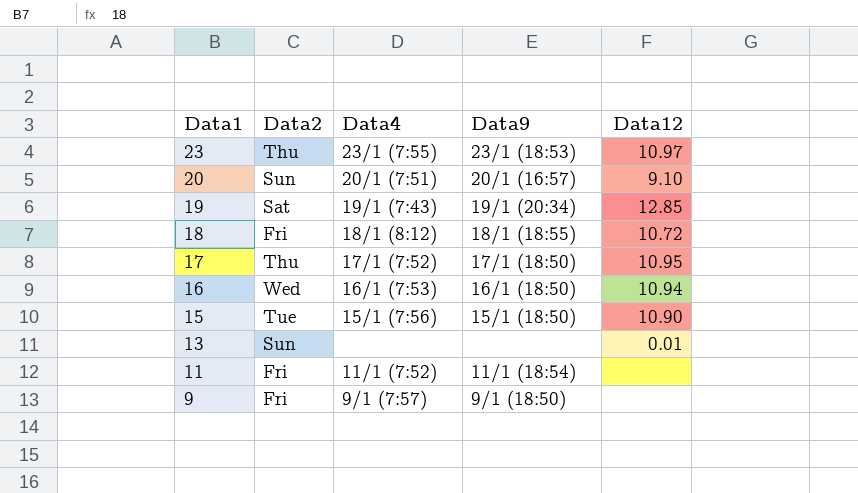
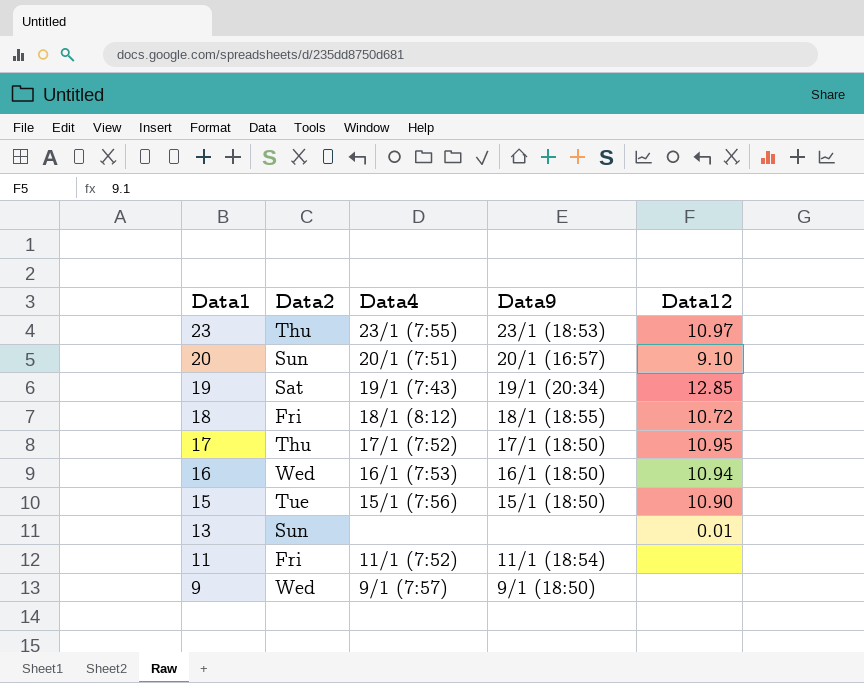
9 | Data2: Fri -> Wed

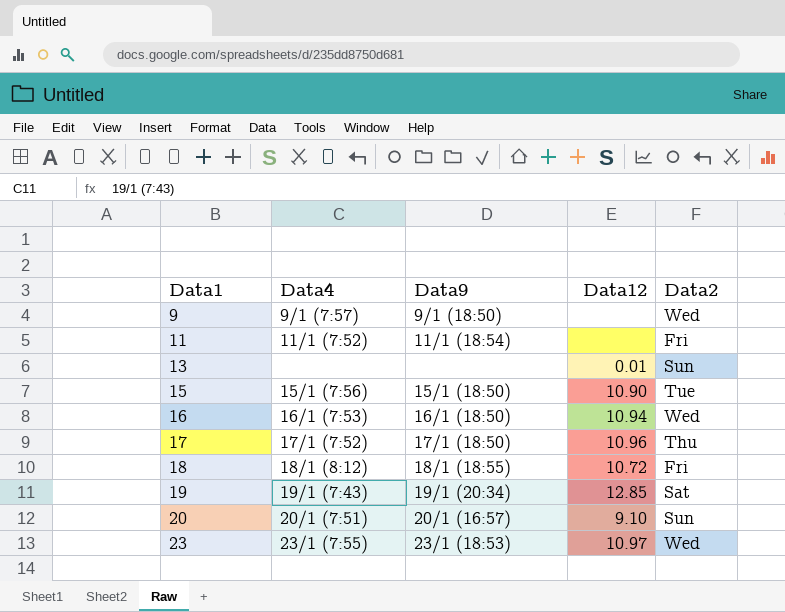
row order: Data1 descending -> Data1 ascending
column Data2 | position: 2 -> 5
17 | Data12: 10.95 -> 10.96
23 | Data2: Thu -> Wed

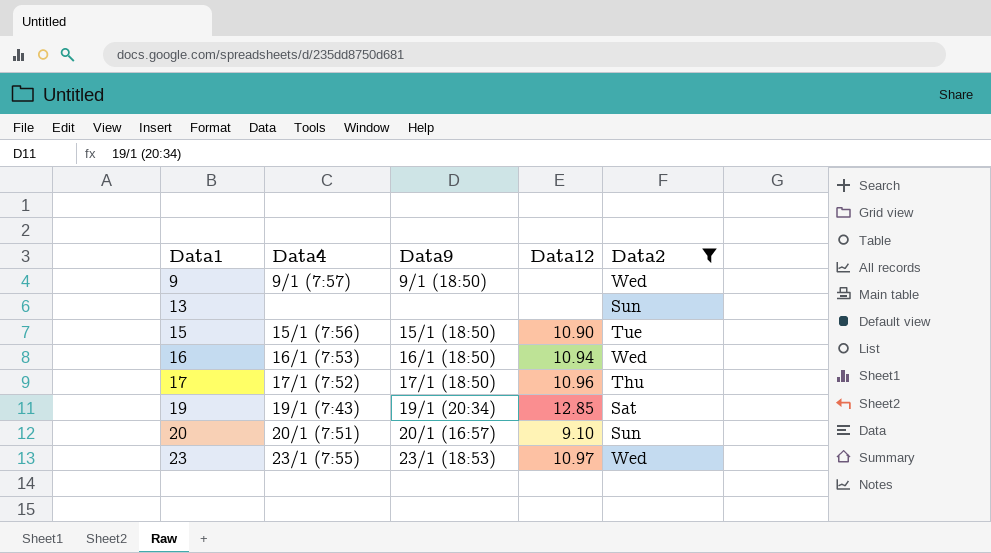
filter: none -> Data2 != Fri
13 | Data12: 0.01 -> none

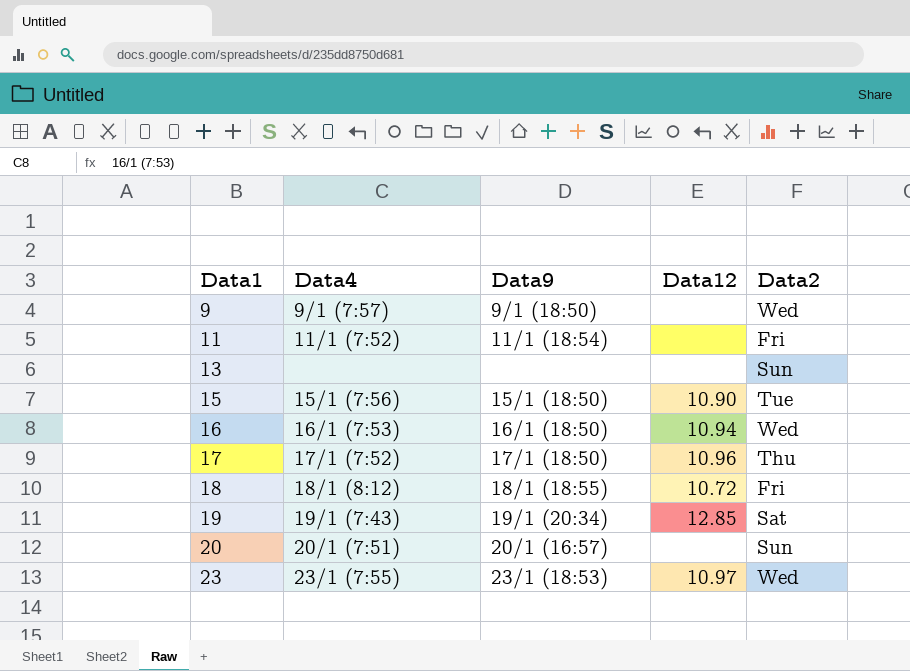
filter: Data2 != Fri -> none
20 | Data12: 9.10 -> none

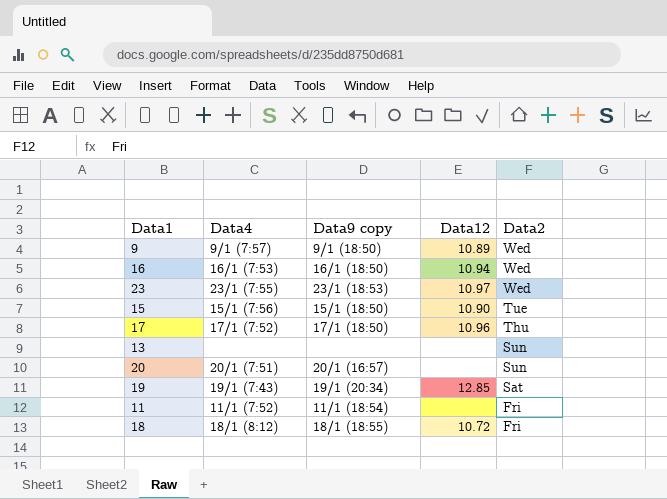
row order: Data1 ascending -> Data2 descending
column name: Data9 -> Data9 copy
9 | Data12: none -> 10.89

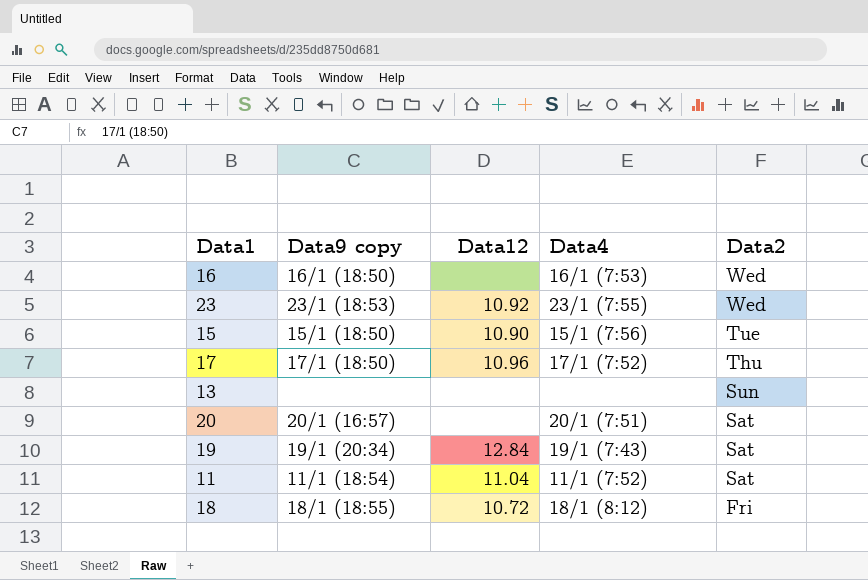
column Data4 | position: 2 -> 4
row 9: 9/1 (7:57) | 9/1 (18:50) | 10.89 | Wed -> none
16 | Data12: 10.94 -> none
23 | Data12: 10.97 -> 10.92
20 | Data2: Sun -> Sat
19 | Data12: 12.85 -> 12.84
11 | Data12: none -> 11.04
11 | Data2: Fri -> Sat

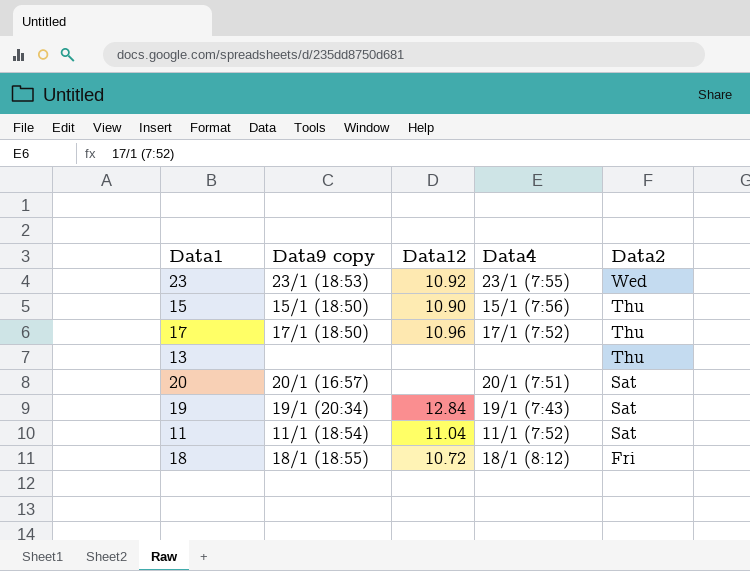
row 16: 16/1 (18:50) | none | 16/1 (7:53) | Wed -> none
15 | Data2: Tue -> Thu
13 | Data2: Sun -> Thu

